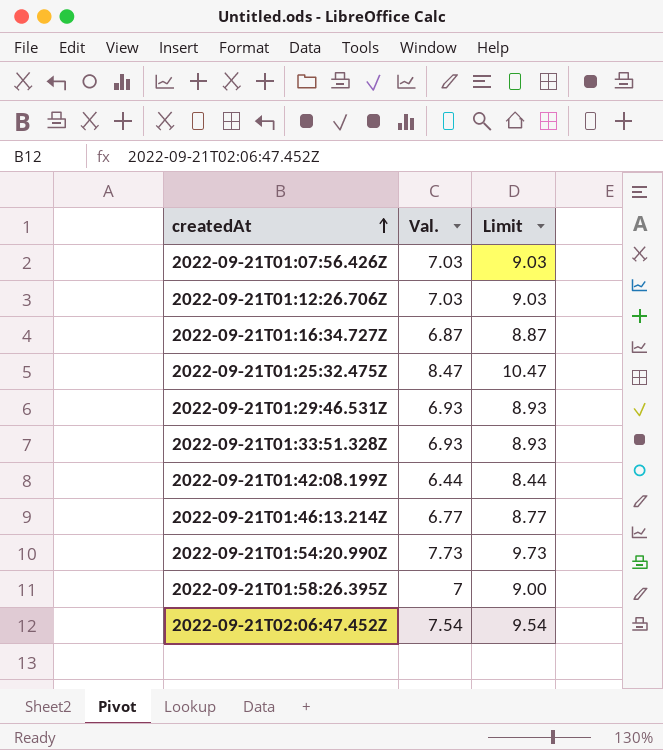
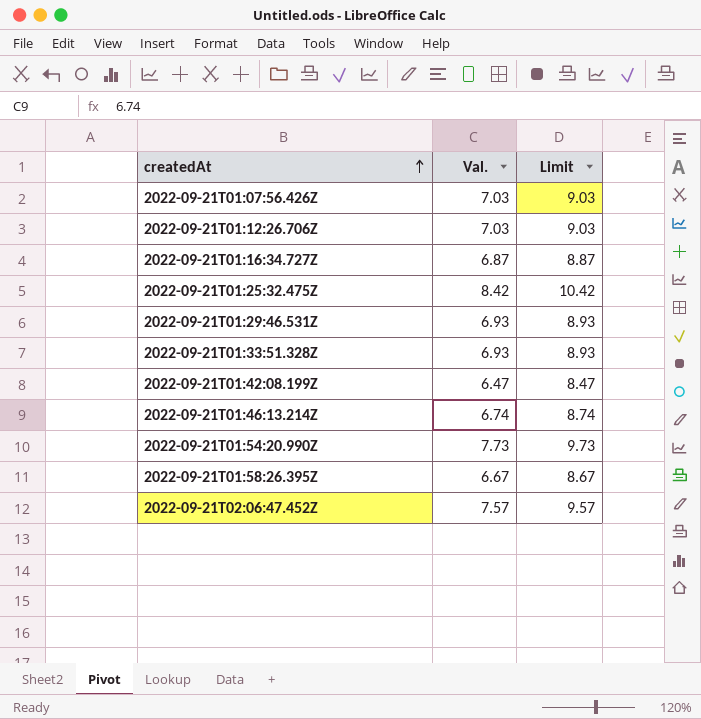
2022-09-21T01:25:32.475Z | Val.: 8.47 -> 8.42
2022-09-21T01:25:32.475Z | Limit: 10.47 -> 10.42
2022-09-21T01:42:08.199Z | Val.: 6.44 -> 6.47
2022-09-21T01:42:08.199Z | Limit: 8.44 -> 8.47
2022-09-21T01:46:13.214Z | Val.: 6.77 -> 6.74
2022-09-21T01:46:13.214Z | Limit: 8.77 -> 8.74
2022-09-21T01:58:26.395Z | Val.: 7 -> 6.67
2022-09-21T01:58:26.395Z | Limit: 9.00 -> 8.67
2022-09-21T02:06:47.452Z | Val.: 7.54 -> 7.57
2022-09-21T02:06:47.452Z | Limit: 9.54 -> 9.57

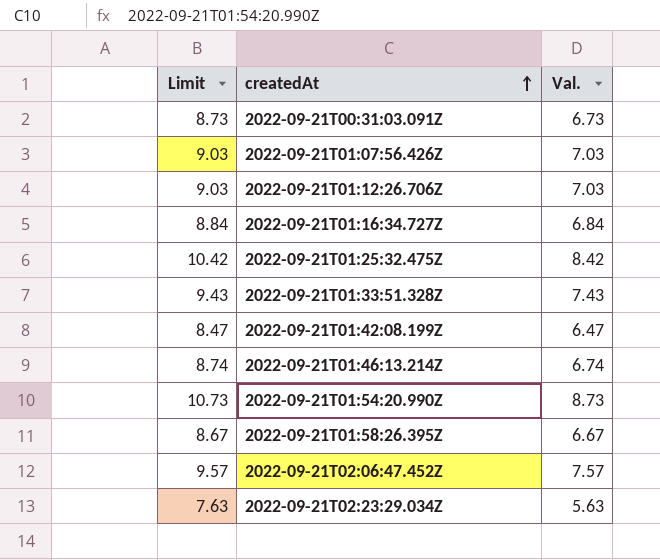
column Limit | position: 3 -> 1
row 2022-09-21T01:29:46.531Z: 6.93 | 8.93 -> none
row 2022-09-21T00:31:03.091Z: none -> 8.73 | 6.73
2022-09-21T01:16:34.727Z | Limit: 8.87 -> 8.84
2022-09-21T01:16:34.727Z | Val.: 6.87 -> 6.84
2022-09-21T01:33:51.328Z | Limit: 8.93 -> 9.43
2022-09-21T01:33:51.328Z | Val.: 6.93 -> 7.43
2022-09-21T01:54:20.990Z | Limit: 9.73 -> 10.73
2022-09-21T01:54:20.990Z | Val.: 7.73 -> 8.73
row 2022-09-21T02:23:29.034Z: none -> 7.63 | 5.63

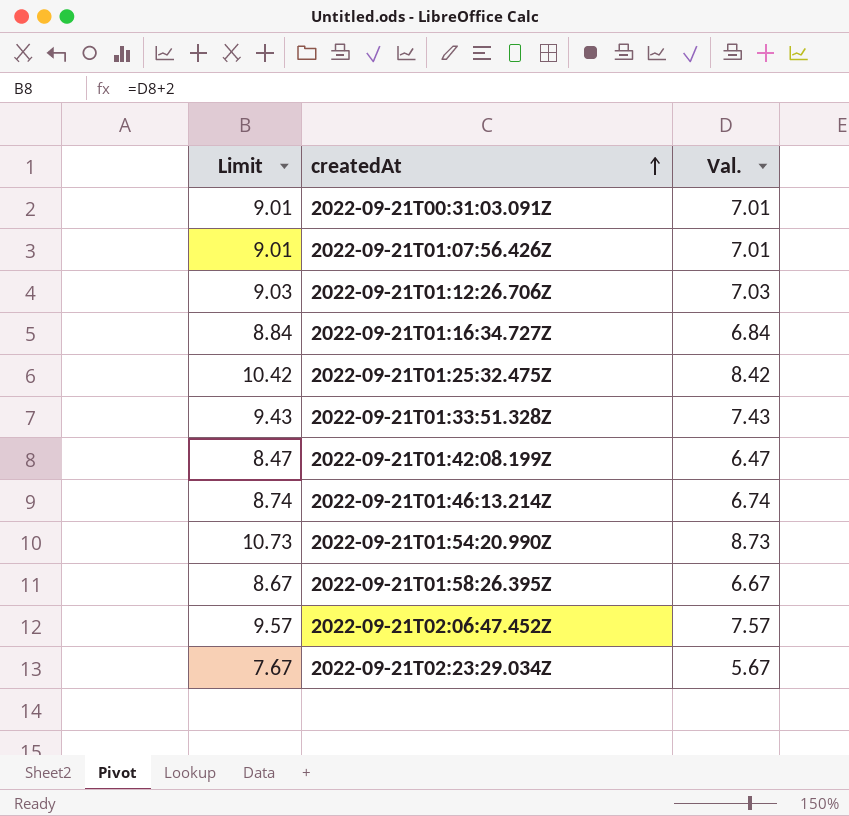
2022-09-21T00:31:03.091Z | Limit: 8.73 -> 9.01
2022-09-21T00:31:03.091Z | Val.: 6.73 -> 7.01
2022-09-21T01:07:56.426Z | Limit: 9.03 -> 9.01
2022-09-21T01:07:56.426Z | Val.: 7.03 -> 7.01
2022-09-21T02:23:29.034Z | Limit: 7.63 -> 7.67
2022-09-21T02:23:29.034Z | Val.: 5.63 -> 5.67

